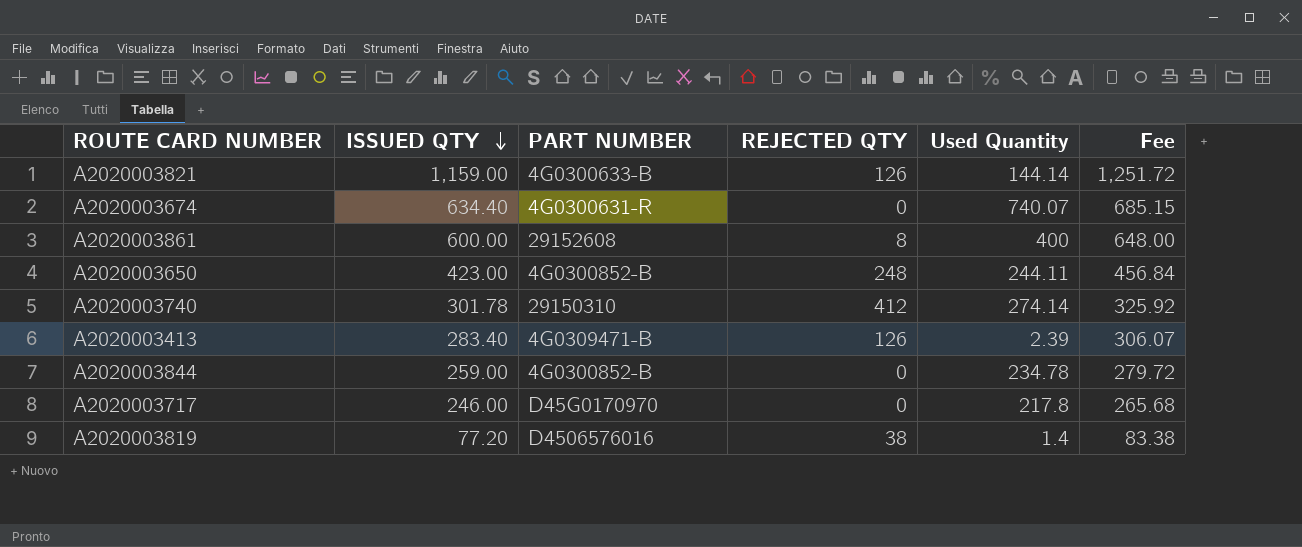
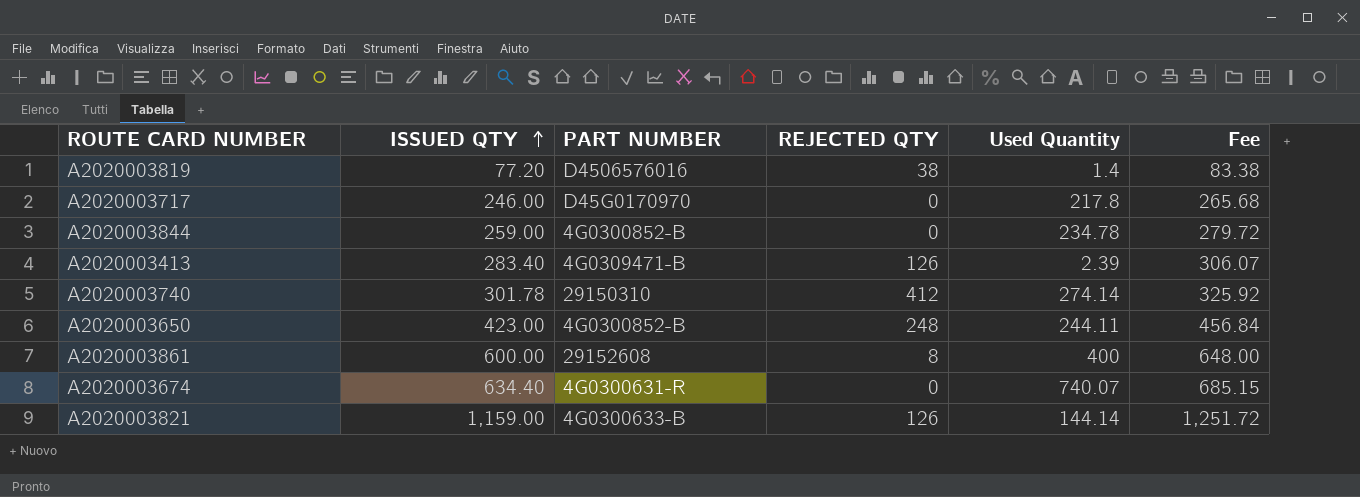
row order: ISSUED QTY descending -> ISSUED QTY ascending

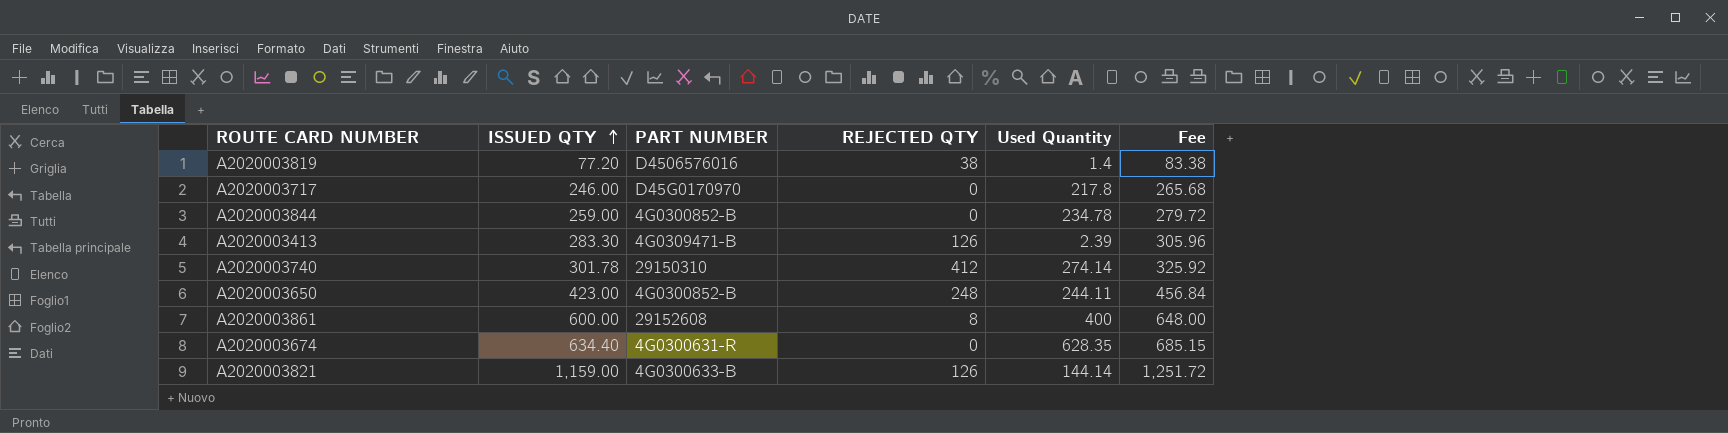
A2020003413 | ISSUED QTY: 283.40 -> 283.30
A2020003413 | Fee: 306.07 -> 305.96
A2020003674 | Used Quantity: 740.07 -> 628.35

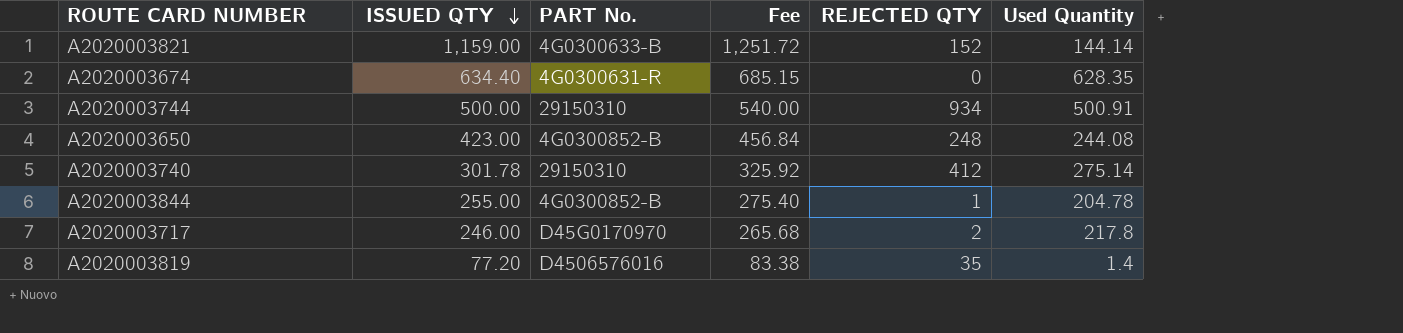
row order: ISSUED QTY ascending -> ISSUED QTY descending
column name: PART NUMBER -> PART No.
column Fee | position: 6 -> 4
row A2020003413: 283.30 | 4G0309471-B | 126 | 2.39 | 305.96 -> none
row A2020003861: 600.00 | 29152608 | 8 | 400 | 648.00 -> none
A2020003821 | REJECTED QTY: 126 -> 152
row A2020003744: none -> 500.00 | 29150310 | 540.00 | 934 | 500.91
A2020003650 | Used Quantity: 244.11 -> 244.08
A2020003740 | Used Quantity: 274.14 -> 275.14
A2020003844 | ISSUED QTY: 259.00 -> 255.00
A2020003844 | Fee: 279.72 -> 275.40
A2020003844 | REJECTED QTY: 0 -> 1
A2020003844 | Used Quantity: 234.78 -> 204.78
A2020003717 | REJECTED QTY: 0 -> 2
A2020003819 | REJECTED QTY: 38 -> 35

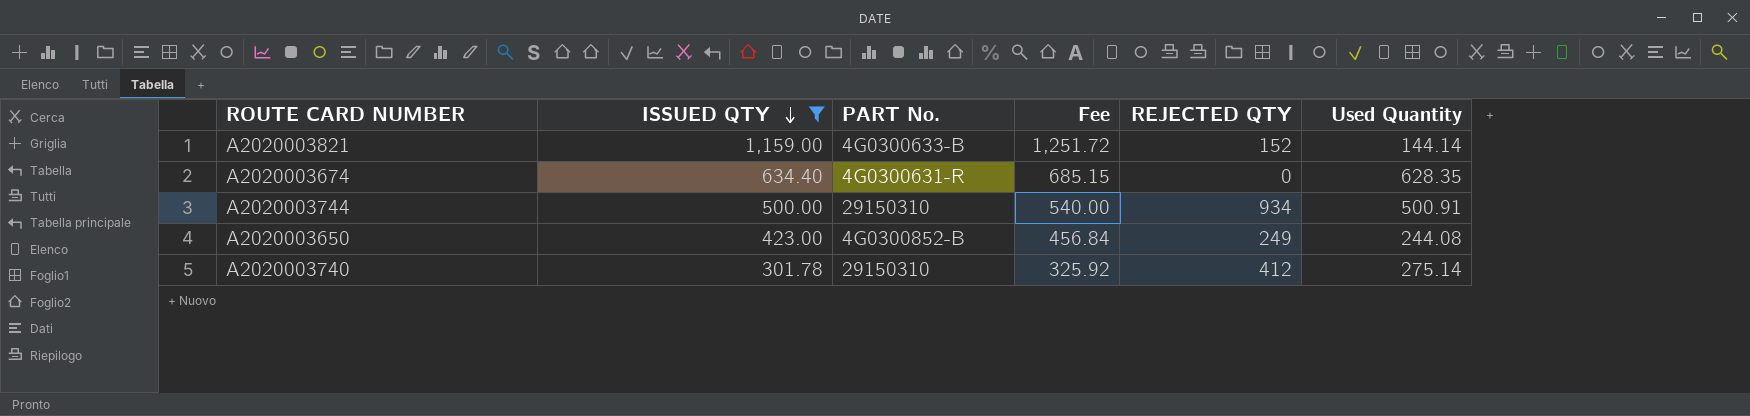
filter: none -> ISSUED QTY >= 301.78
A2020003650 | REJECTED QTY: 248 -> 249

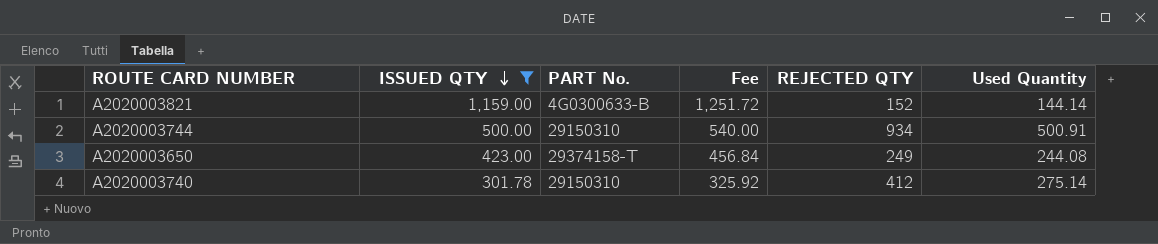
row A2020003674: 634.40 | 4G0300631-R | 685.15 | 0 | 628.35 -> none
A2020003650 | PART No.: 4G0300852-B -> 29374158-T

